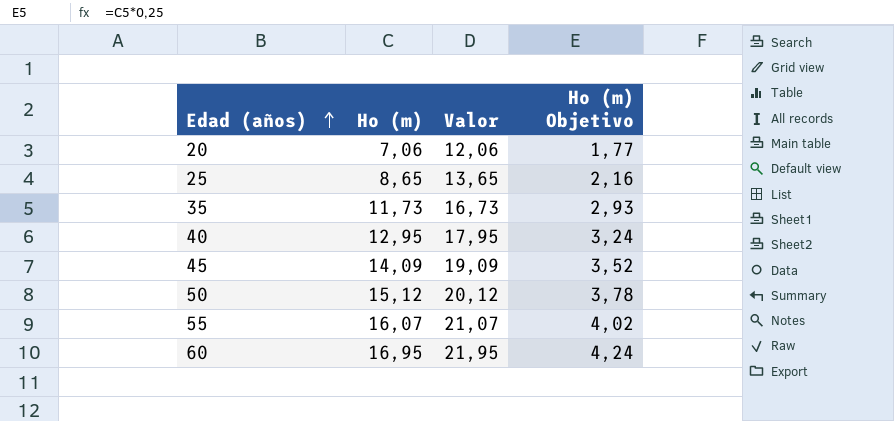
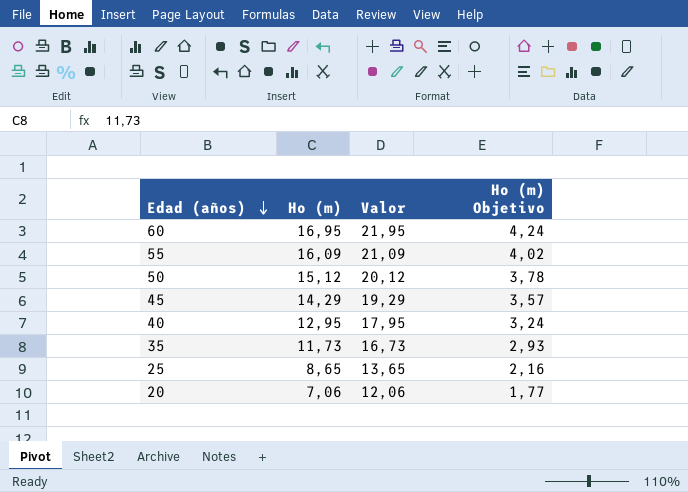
row order: Edad (años) ascending -> Edad (años) descending
55 | Ho (m): 16,07 -> 16,09
55 | Valor: 21,07 -> 21,09
45 | Ho (m): 14,09 -> 14,29
45 | Valor: 19,09 -> 19,29
45 | Ho (m) Objetivo: 3,52 -> 3,57

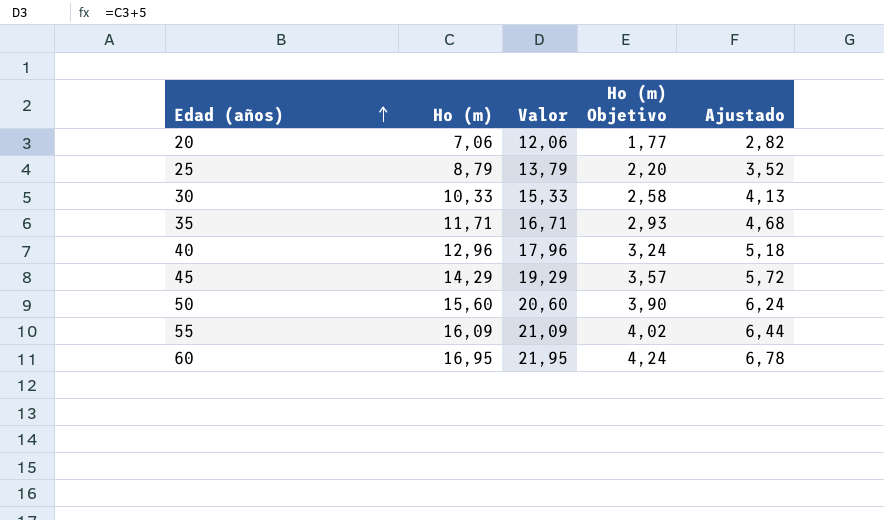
row order: Edad (años) descending -> Edad (años) ascending
column Ajustado | formula: none -> [Ho (m)] * 0,4
25 | Ho (m): 8,65 -> 8,79
25 | Valor: 13,65 -> 13,79
25 | Ho (m) Objetivo: 2,16 -> 2,20
row 30: none -> 10,33 | 15,33 | 2,58 | 4,13
35 | Ho (m): 11,73 -> 11,71
35 | Valor: 16,73 -> 16,71
40 | Ho (m): 12,95 -> 12,96
40 | Valor: 17,95 -> 17,96
50 | Ho (m): 15,12 -> 15,60
50 | Valor: 20,12 -> 20,60
50 | Ho (m) Objetivo: 3,78 -> 3,90

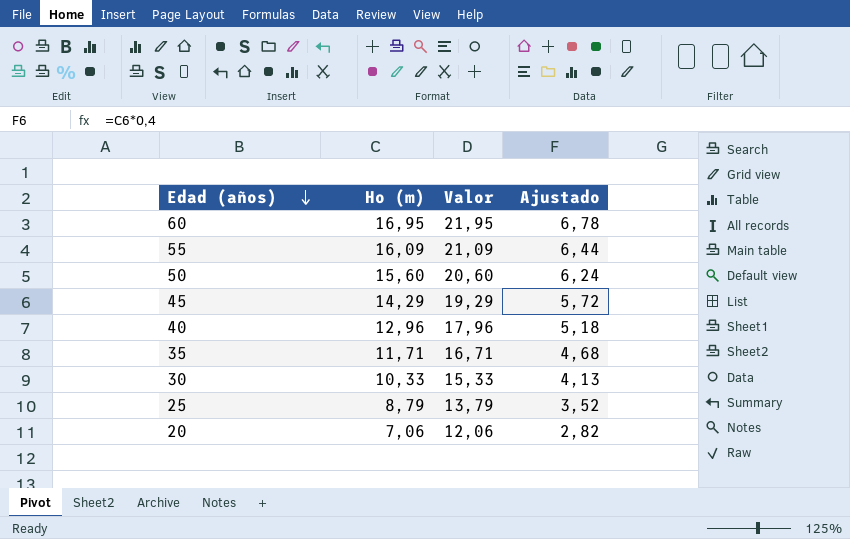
row order: Edad (años) ascending -> Edad (años) descending
column Ho (m) Objetivo | formula: [Ho (m)] * 0,25 -> none

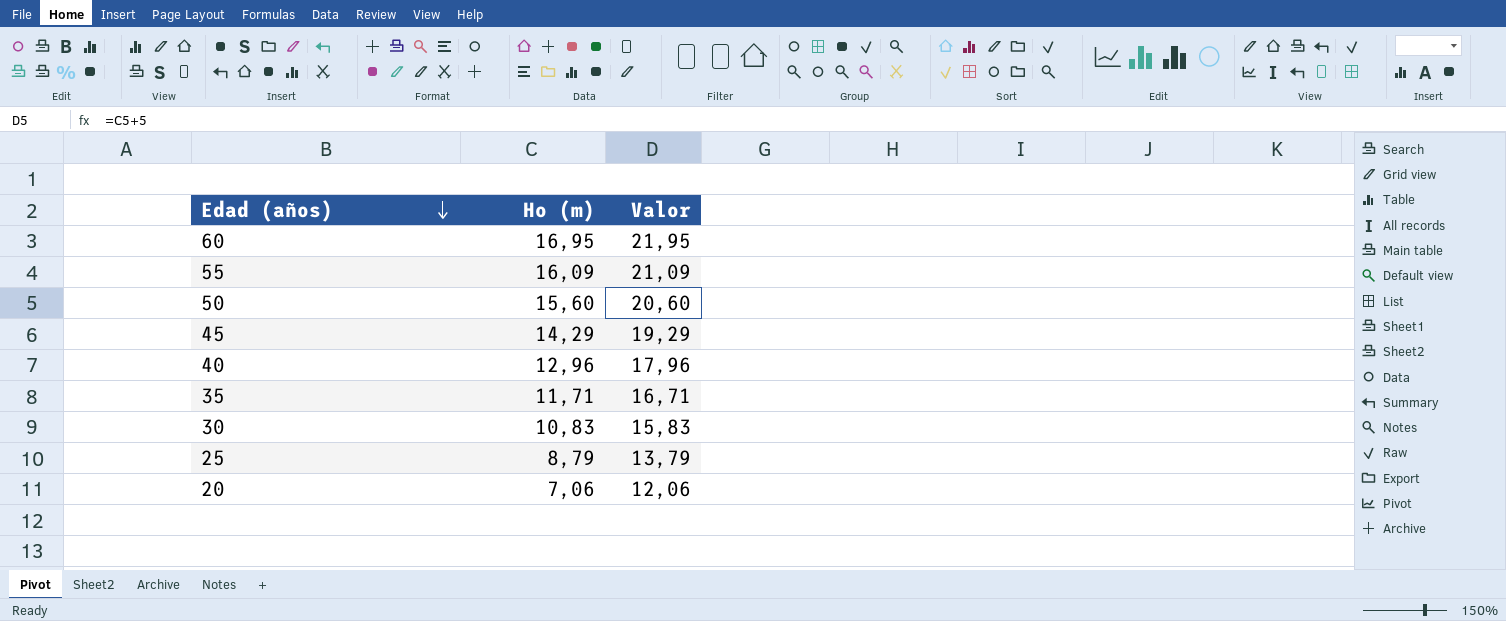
column Ajustado | formula: [Ho (m)] * 0,4 -> none
30 | Ho (m): 10,33 -> 10,83
30 | Valor: 15,33 -> 15,83

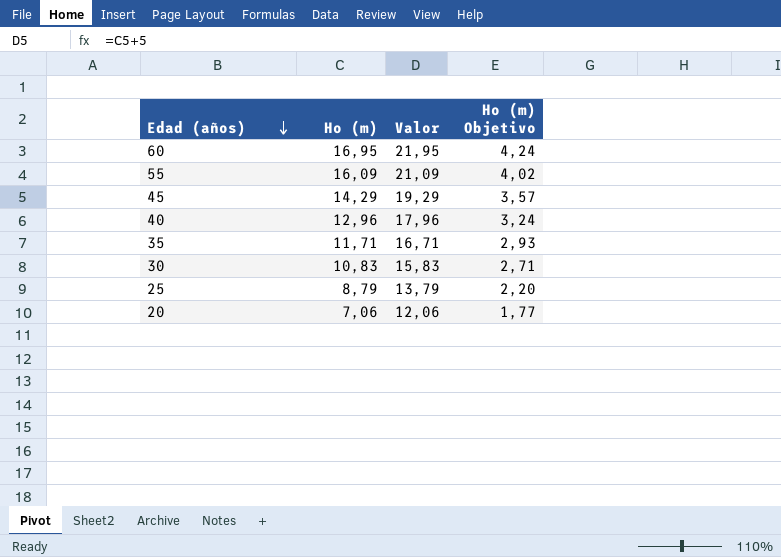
column Ho (m) Objetivo | formula: none -> [Ho (m)] * 0,25
row 50: 15,60 | 20,60 -> none

